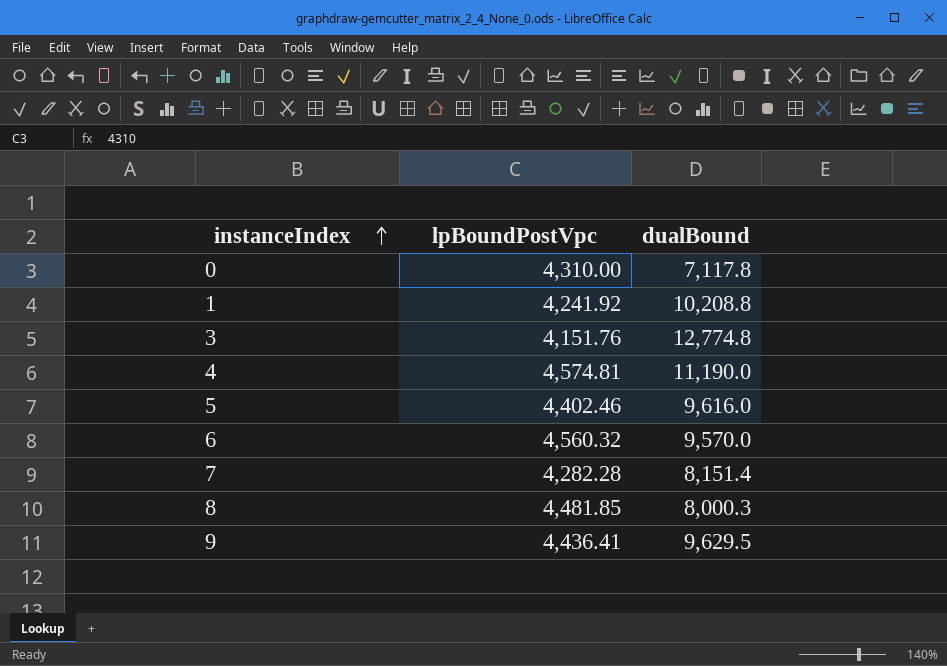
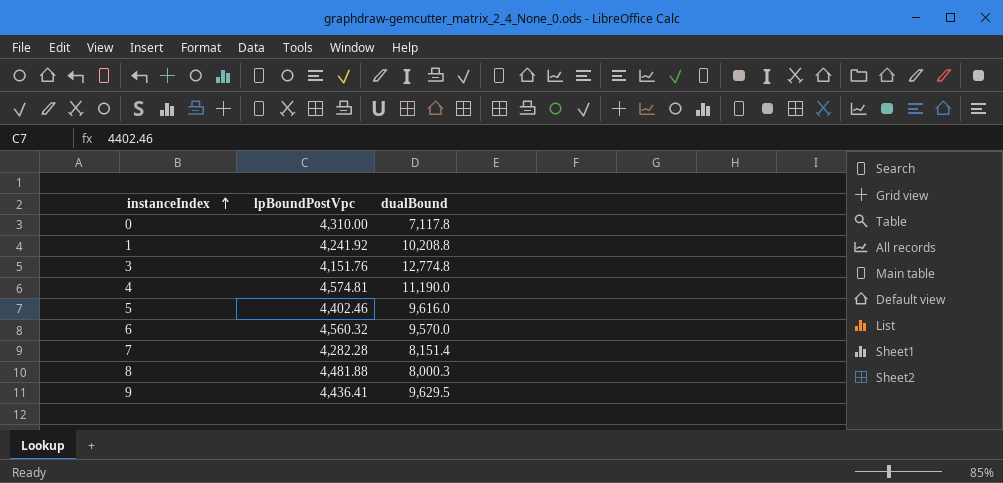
8 | lpBoundPostVpc: 4,481.85 -> 4,481.88

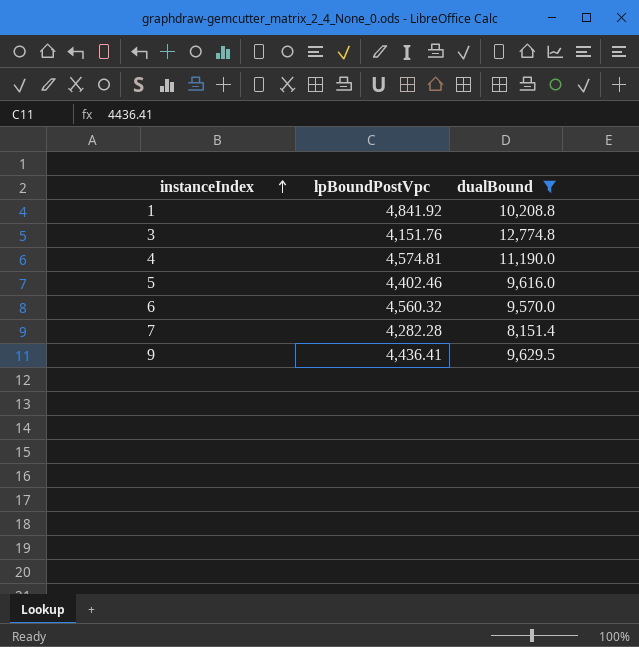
filter: none -> dualBound >= 8,151.4
1 | lpBoundPostVpc: 4,241.92 -> 4,841.92

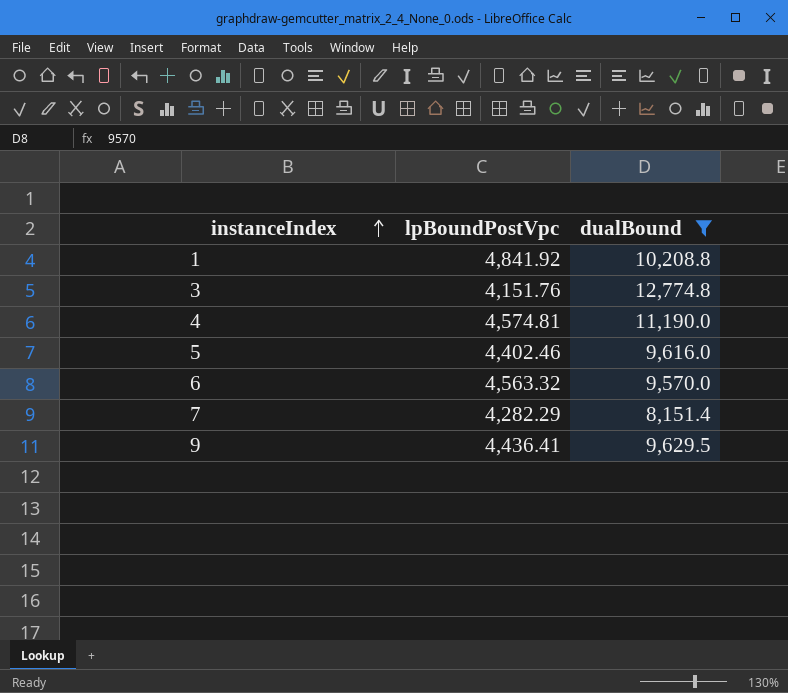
6 | lpBoundPostVpc: 4,560.32 -> 4,563.32
7 | lpBoundPostVpc: 4,282.28 -> 4,282.29

